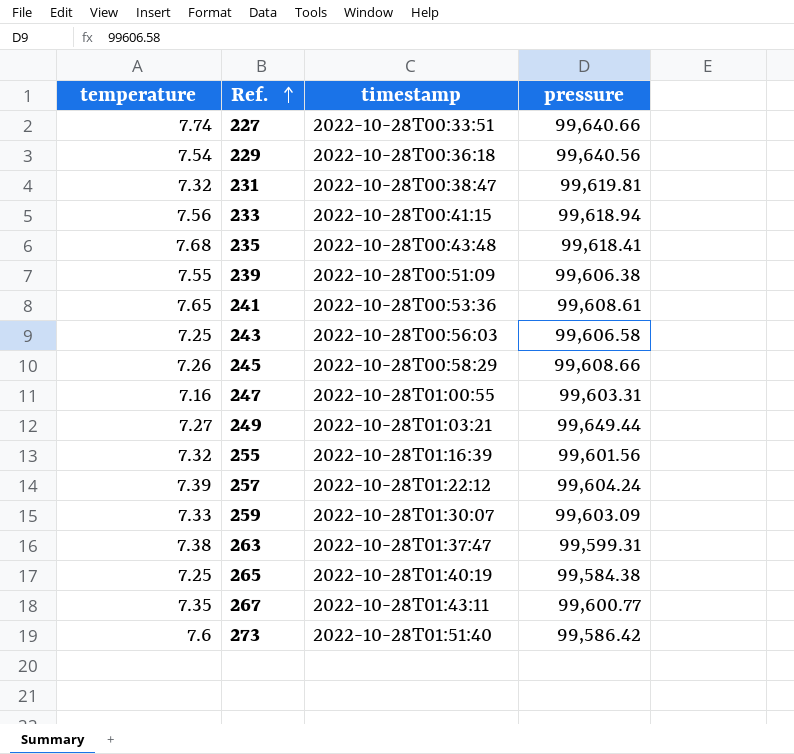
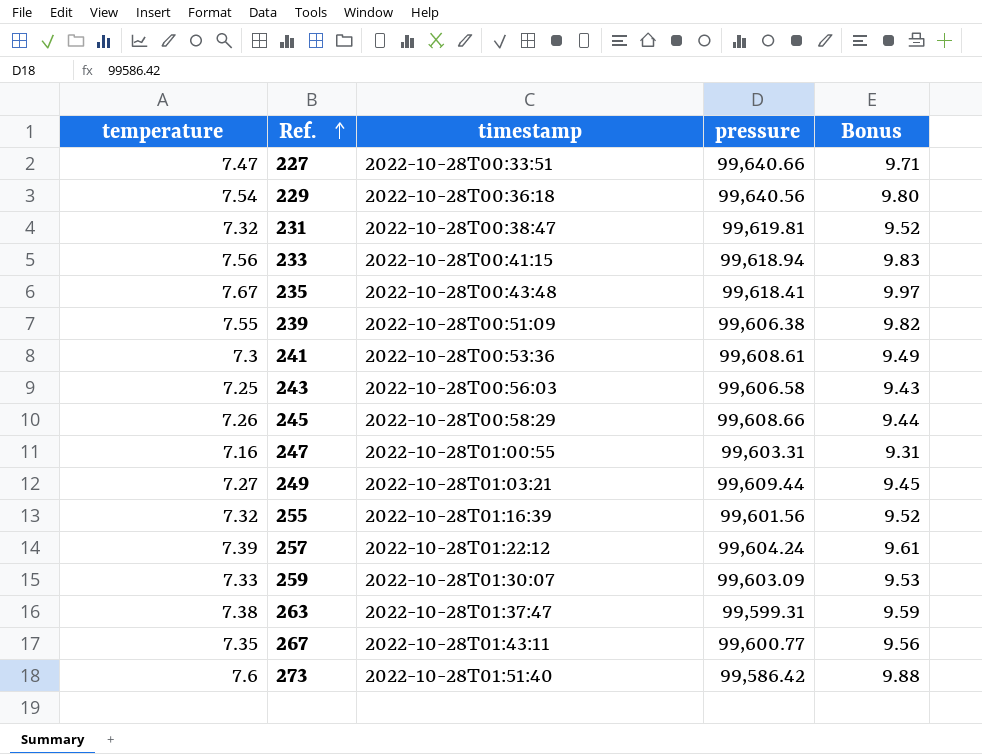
column Bonus | formula: none -> [temperature] * 1.3
row 265: 7.25 | 2022-10-28T01:40:19 | 99,584.38 -> none
227 | temperature: 7.74 -> 7.47
235 | temperature: 7.68 -> 7.67
241 | temperature: 7.65 -> 7.3
249 | pressure: 99,649.44 -> 99,609.44

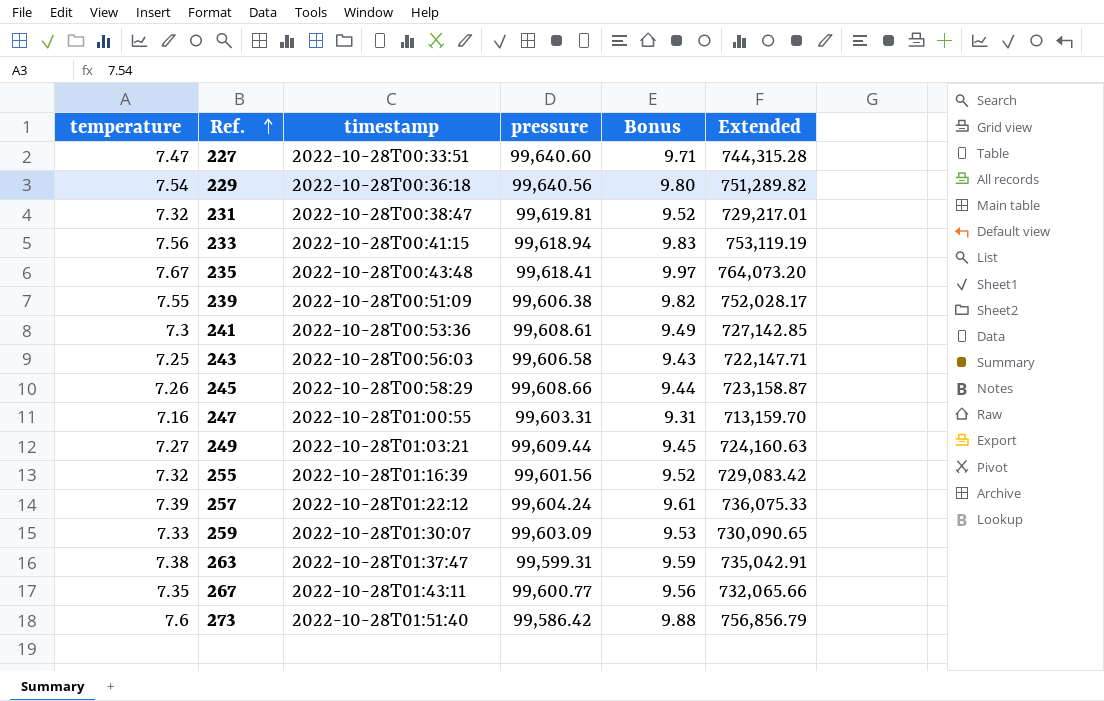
column Extended | formula: none -> [temperature] * [pressure]
227 | pressure: 99,640.66 -> 99,640.60

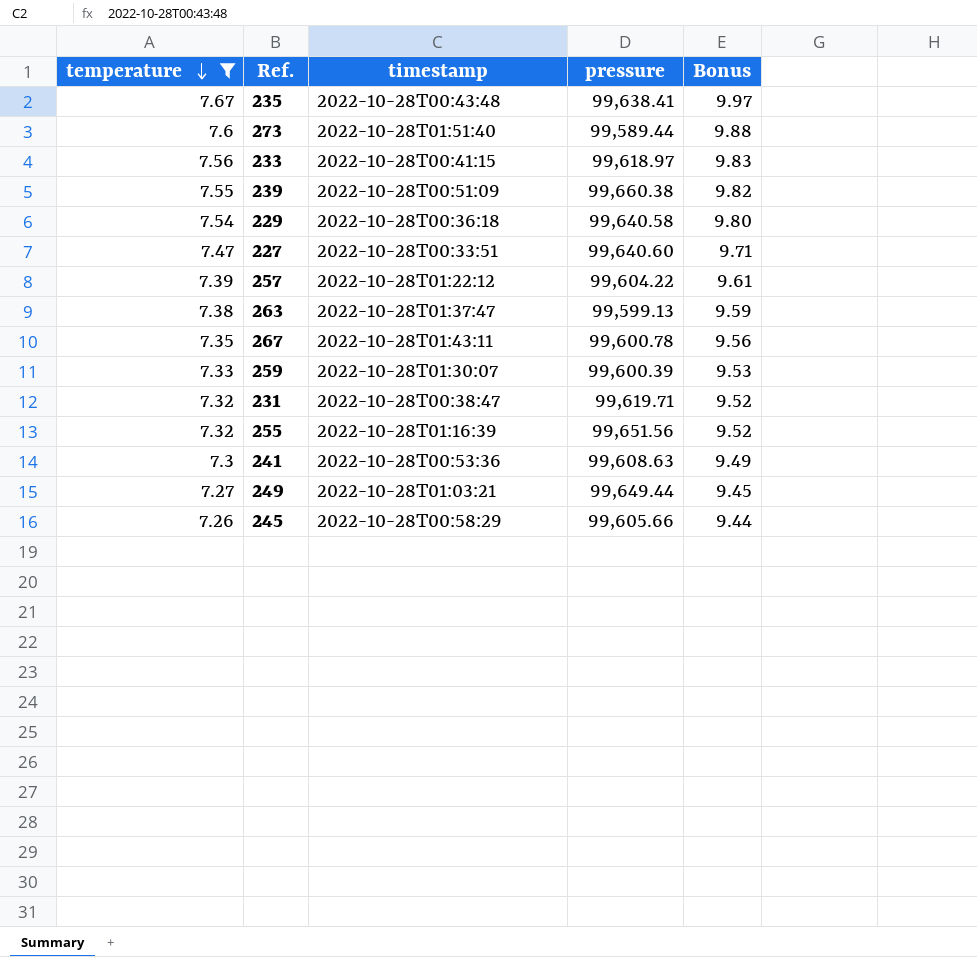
filter: none -> temperature >= 7.26
row order: Ref. ascending -> temperature descending
column Extended | formula: [temperature] * [pressure] -> none
235 | pressure: 99,618.41 -> 99,638.41
273 | pressure: 99,586.42 -> 99,589.44
233 | pressure: 99,618.94 -> 99,618.97
239 | pressure: 99,606.38 -> 99,660.38
229 | pressure: 99,640.56 -> 99,640.58
257 | pressure: 99,604.24 -> 99,604.22
263 | pressure: 99,599.31 -> 99,599.13
267 | pressure: 99,600.77 -> 99,600.78
259 | pressure: 99,603.09 -> 99,600.39
231 | pressure: 99,619.81 -> 99,619.71
255 | pressure: 99,601.56 -> 99,651.56
241 | pressure: 99,608.61 -> 99,608.63
249 | pressure: 99,609.44 -> 99,649.44
245 | pressure: 99,608.66 -> 99,605.66

